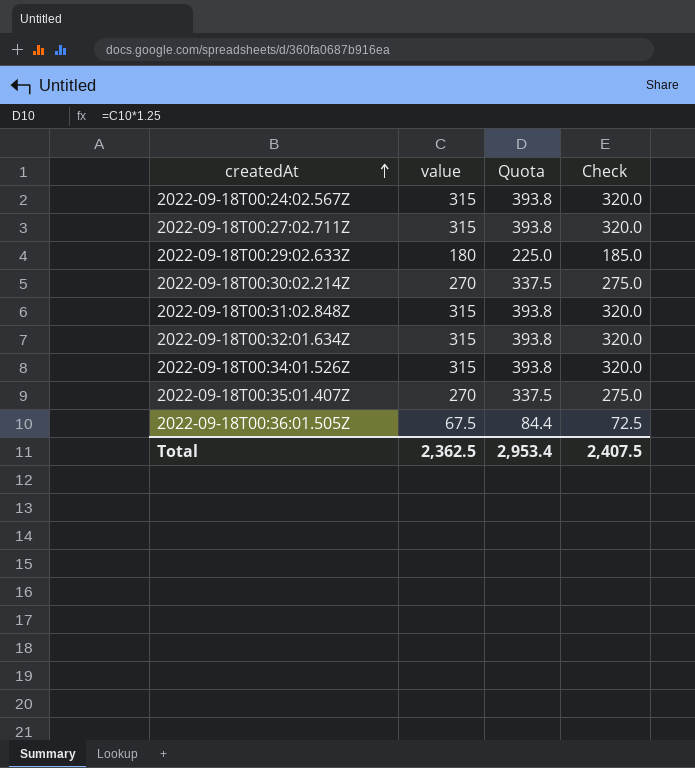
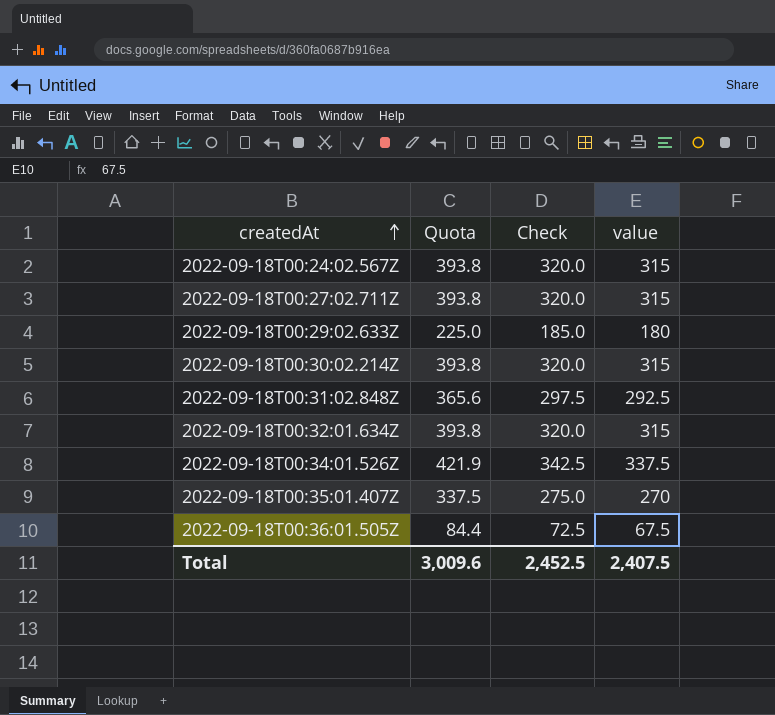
column value | position: 2 -> 4
2022-09-18T00:30:02.214Z | Quota: 337.5 -> 393.8
2022-09-18T00:30:02.214Z | Check: 275.0 -> 320.0
2022-09-18T00:30:02.214Z | value: 270 -> 315
2022-09-18T00:31:02.848Z | Quota: 393.8 -> 365.6
2022-09-18T00:31:02.848Z | Check: 320.0 -> 297.5
2022-09-18T00:31:02.848Z | value: 315 -> 292.5
2022-09-18T00:34:01.526Z | Quota: 393.8 -> 421.9
2022-09-18T00:34:01.526Z | Check: 320.0 -> 342.5
2022-09-18T00:34:01.526Z | value: 315 -> 337.5
Total | Quota: 2,953.4 -> 3,009.6
Total | Check: 2,407.5 -> 2,452.5
Total | value: 2,362.5 -> 2,407.5

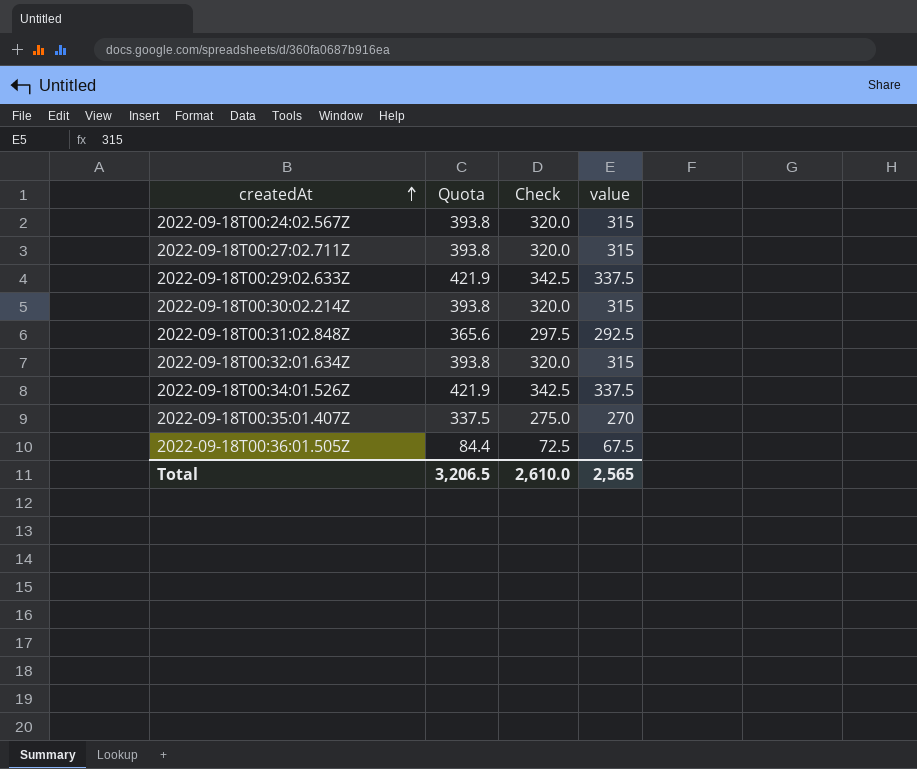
2022-09-18T00:29:02.633Z | Quota: 225.0 -> 421.9
2022-09-18T00:29:02.633Z | Check: 185.0 -> 342.5
2022-09-18T00:29:02.633Z | value: 180 -> 337.5
Total | Quota: 3,009.6 -> 3,206.5
Total | Check: 2,452.5 -> 2,610.0
Total | value: 2,407.5 -> 2,565

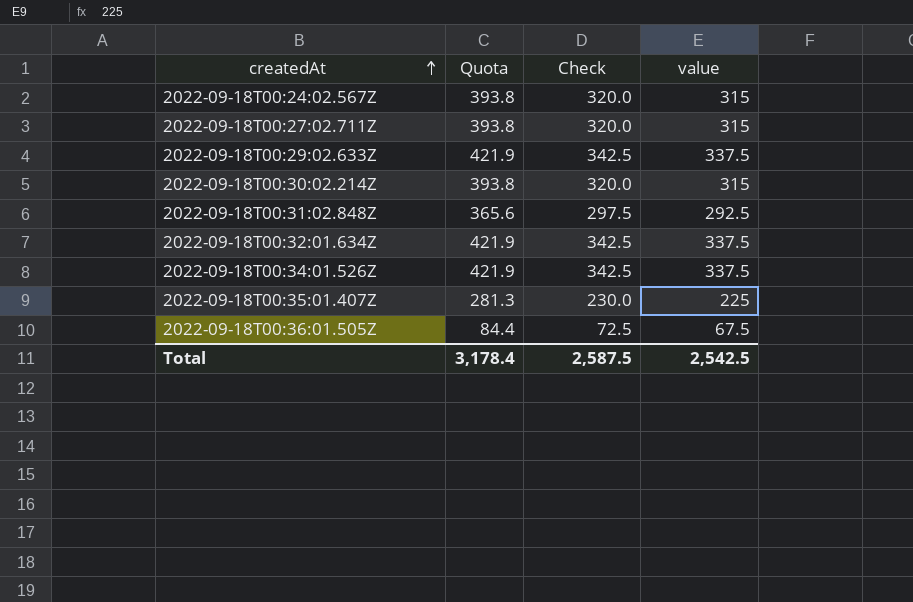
2022-09-18T00:32:01.634Z | Quota: 393.8 -> 421.9
2022-09-18T00:32:01.634Z | Check: 320.0 -> 342.5
2022-09-18T00:32:01.634Z | value: 315 -> 337.5
2022-09-18T00:35:01.407Z | Quota: 337.5 -> 281.3
2022-09-18T00:35:01.407Z | Check: 275.0 -> 230.0
2022-09-18T00:35:01.407Z | value: 270 -> 225
Total | Quota: 3,206.5 -> 3,178.4
Total | Check: 2,610.0 -> 2,587.5
Total | value: 2,565 -> 2,542.5

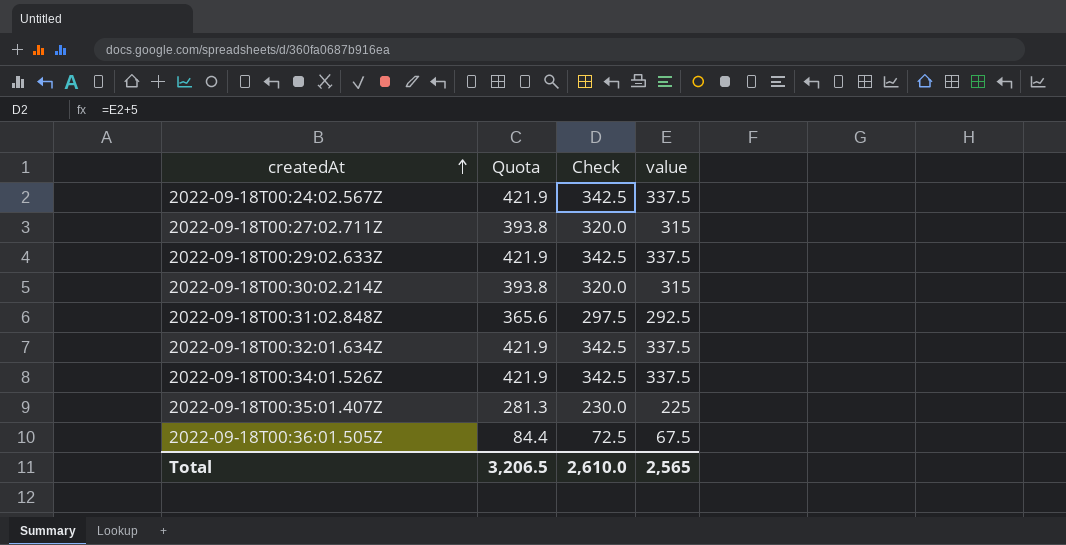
2022-09-18T00:24:02.567Z | Quota: 393.8 -> 421.9
2022-09-18T00:24:02.567Z | Check: 320.0 -> 342.5
2022-09-18T00:24:02.567Z | value: 315 -> 337.5
Total | Quota: 3,178.4 -> 3,206.5
Total | Check: 2,587.5 -> 2,610.0
Total | value: 2,542.5 -> 2,565

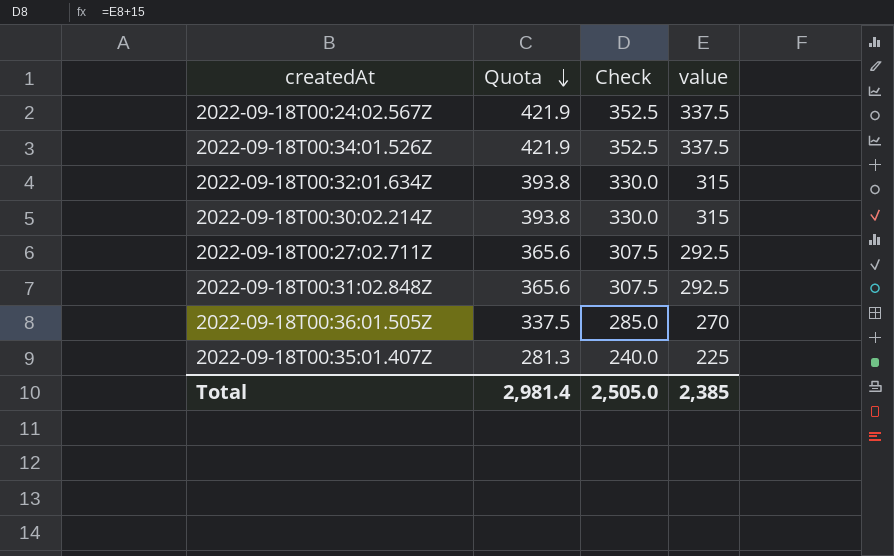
row order: createdAt ascending -> Quota descending
column Check | formula: [value] + 5 -> [value] + 15
row 2022-09-18T00:29:02.633Z: 421.9 | 342.5 | 337.5 -> none
2022-09-18T00:32:01.634Z | Quota: 421.9 -> 393.8
2022-09-18T00:32:01.634Z | value: 337.5 -> 315
2022-09-18T00:27:02.711Z | Quota: 393.8 -> 365.6
2022-09-18T00:27:02.711Z | value: 315 -> 292.5
2022-09-18T00:36:01.505Z | Quota: 84.4 -> 337.5
2022-09-18T00:36:01.505Z | value: 67.5 -> 270
Total | Quota: 3,206.5 -> 2,981.4
Total | Check: 2,610.0 -> 2,505.0
Total | value: 2,565 -> 2,385

